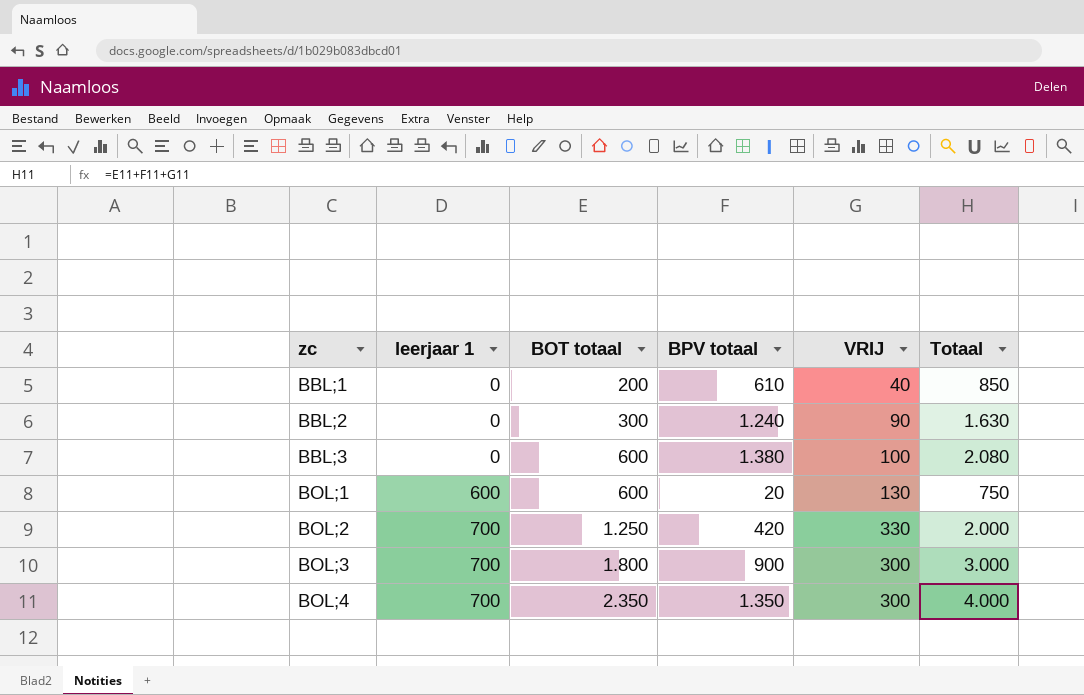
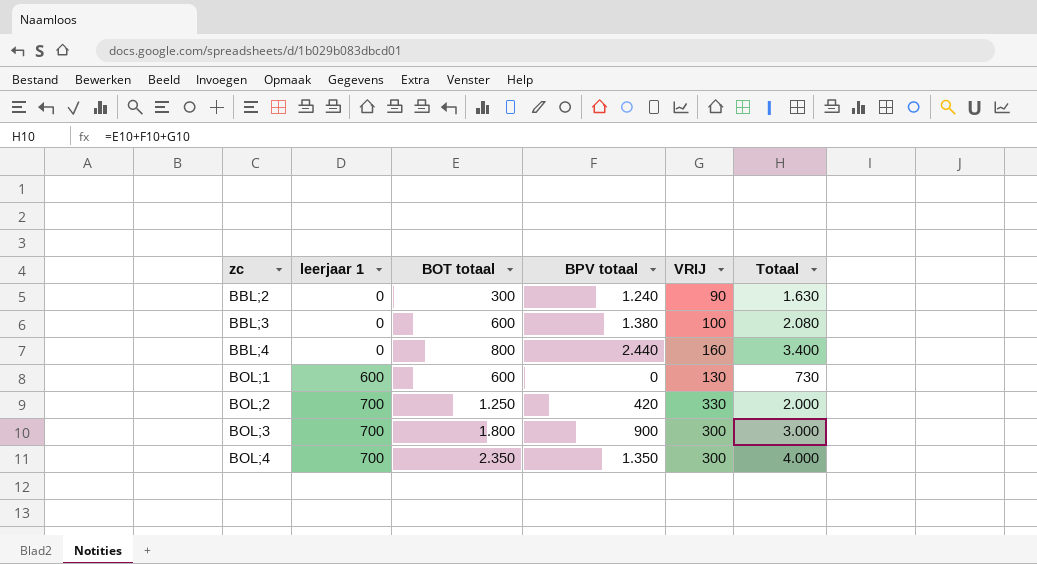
row BBL;1: 0 | 200 | 610 | 40 | 850 -> none
row BBL;4: none -> 0 | 800 | 2.440 | 160 | 3.400
BOL;1 | BPV totaal: 20 -> 0
BOL;1 | Totaal: 750 -> 730

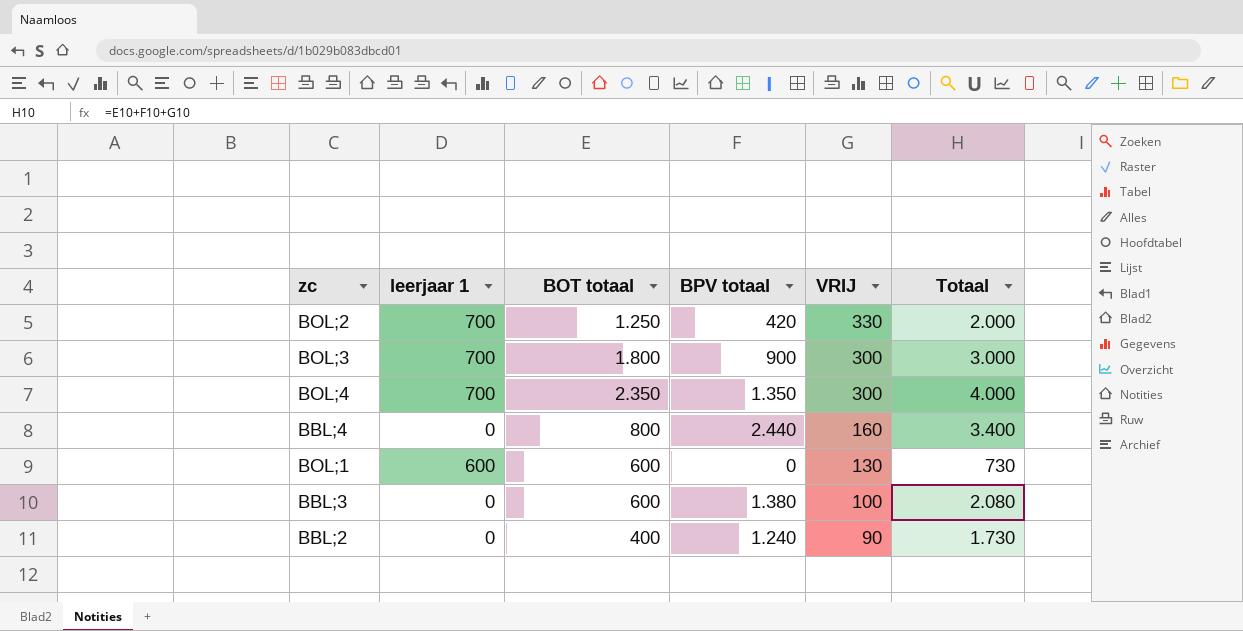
row order: zc ascending -> VRIJ descending
BBL;2 | BOT totaal: 300 -> 400
BBL;2 | Totaal: 1.630 -> 1.730

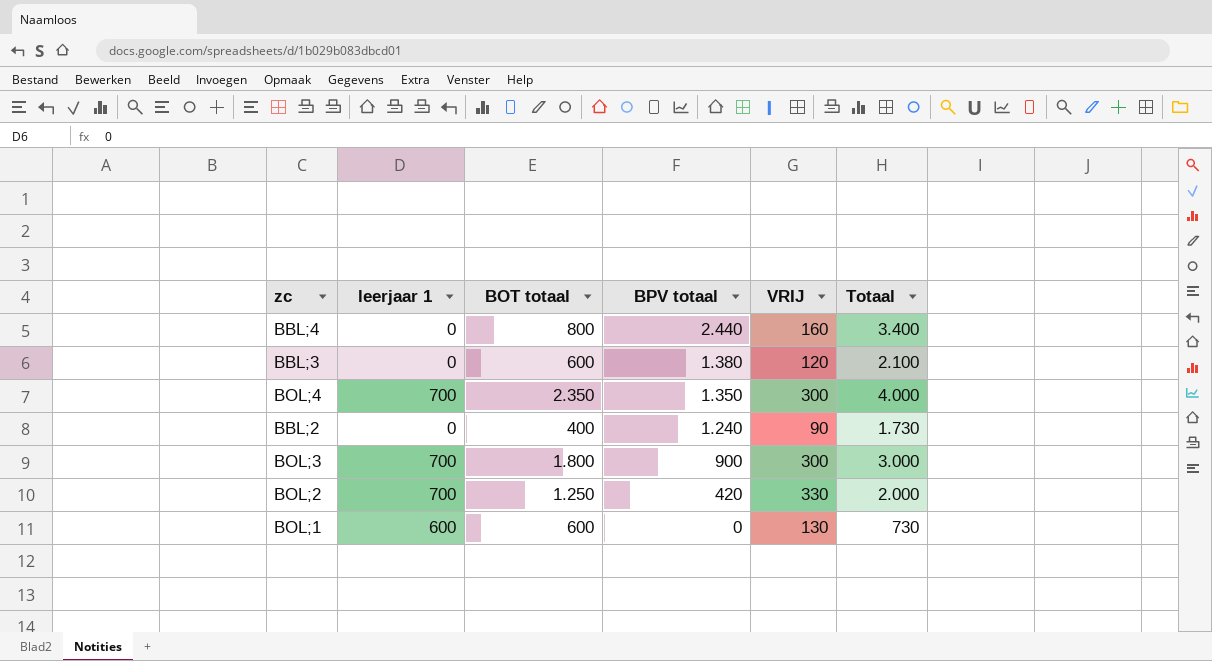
row order: VRIJ descending -> BPV totaal descending
BBL;3 | VRIJ: 100 -> 120
BBL;3 | Totaal: 2.080 -> 2.100

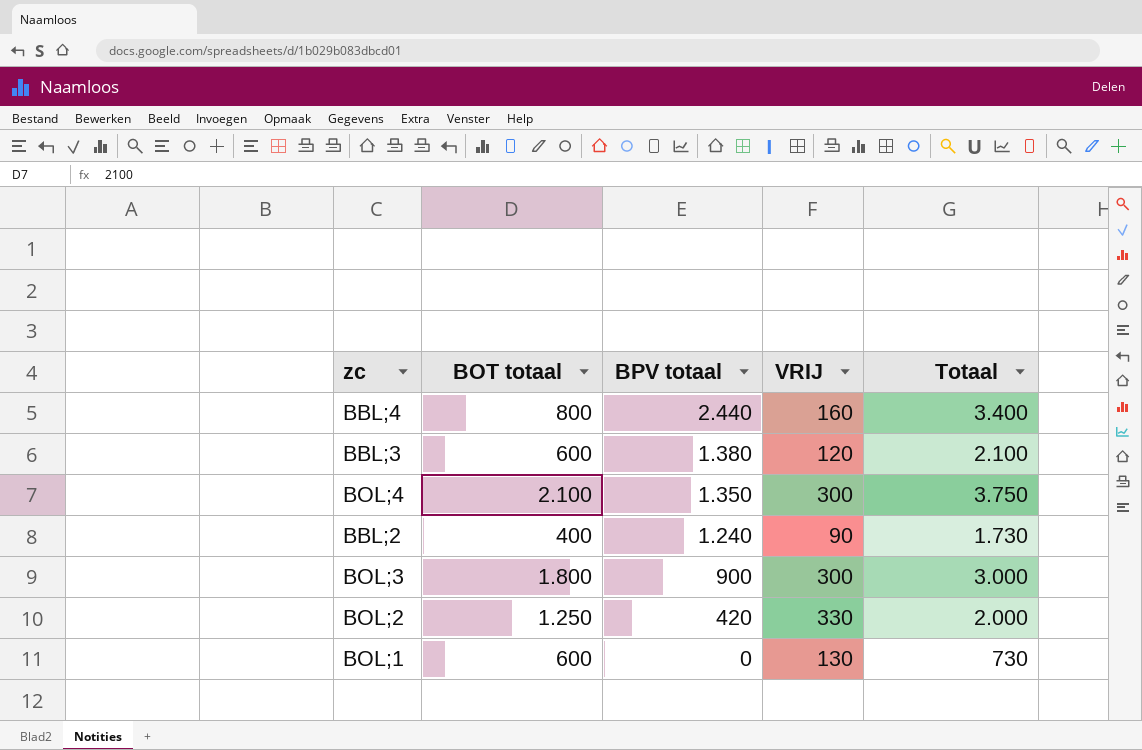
column leerjaar 1 | position: 2 -> none
BOL;4 | BOT totaal: 2.350 -> 2.100
BOL;4 | Totaal: 4.000 -> 3.750

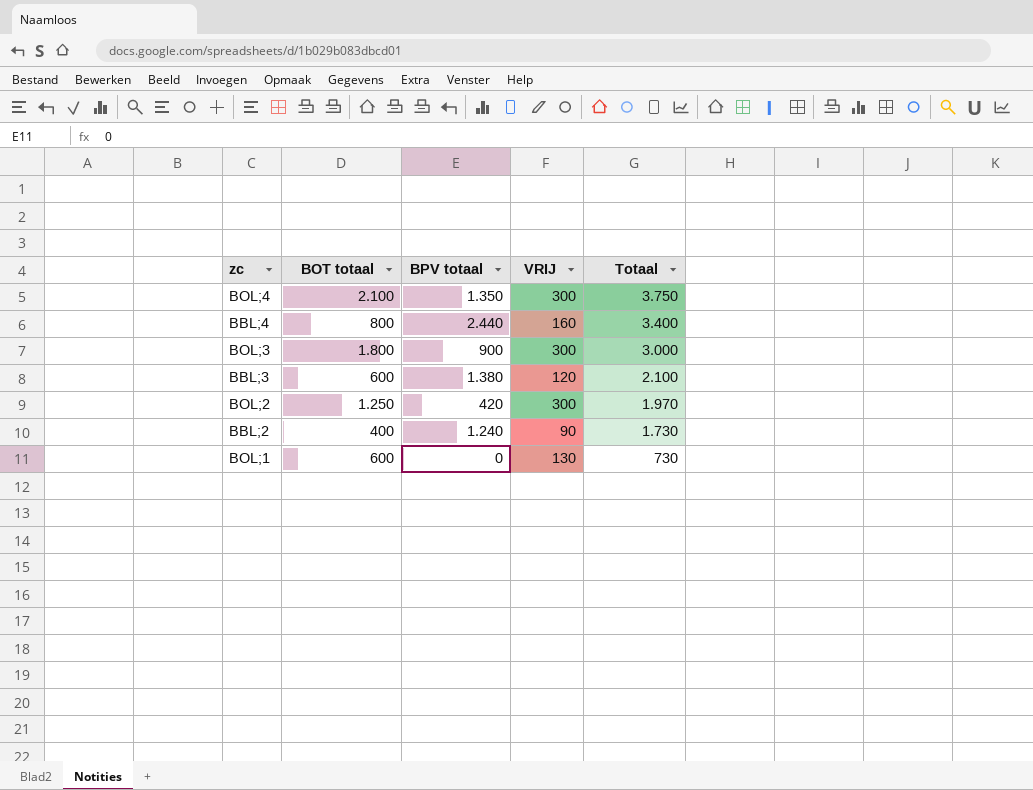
row order: BPV totaal descending -> Totaal descending
BOL;2 | VRIJ: 330 -> 300
BOL;2 | Totaal: 2.000 -> 1.970

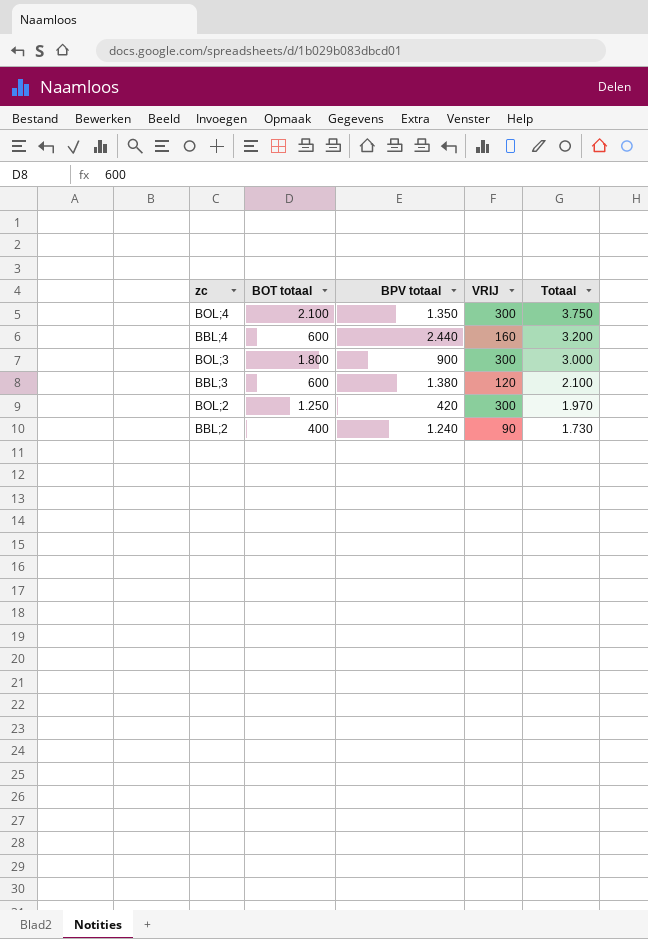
row BOL;1: 600 | 0 | 130 | 730 -> none
BBL;4 | BOT totaal: 800 -> 600
BBL;4 | Totaal: 3.400 -> 3.200

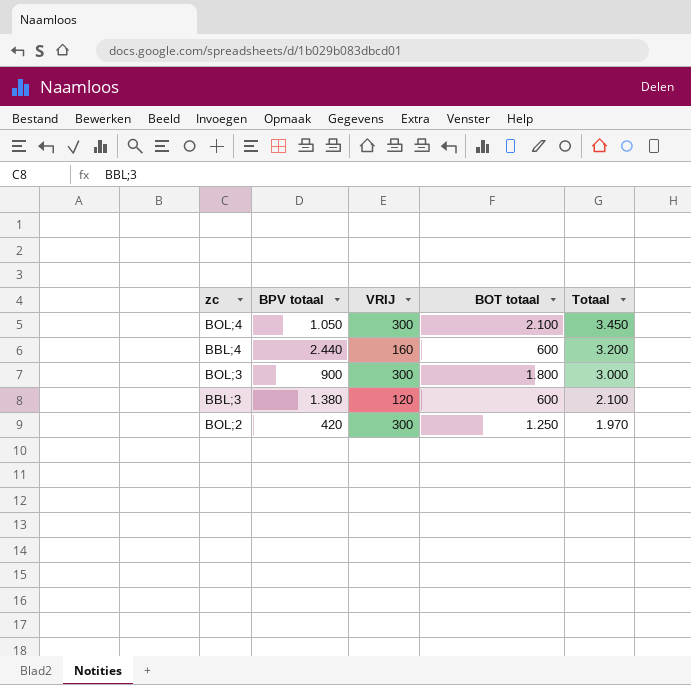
column BOT totaal | position: 2 -> 4
row BBL;2: 400 | 1.240 | 90 | 1.730 -> none
BOL;4 | BPV totaal: 1.350 -> 1.050
BOL;4 | Totaal: 3.750 -> 3.450

